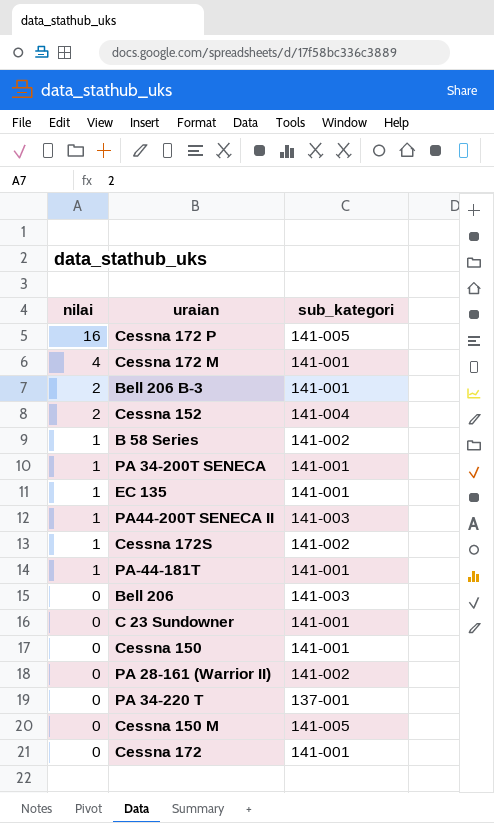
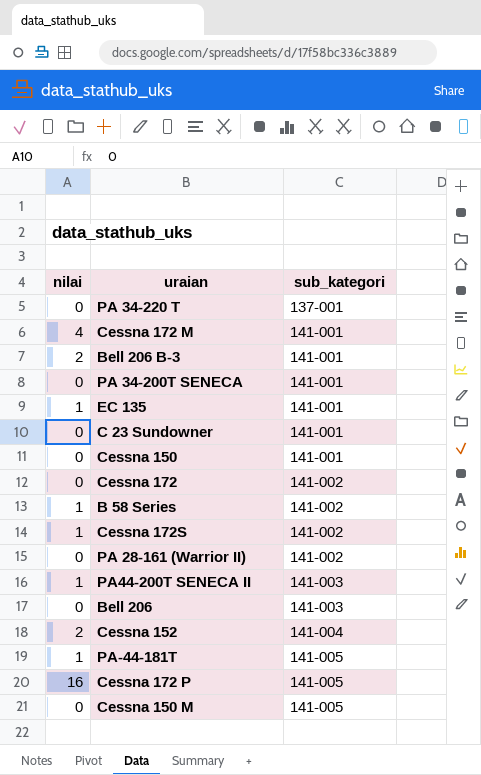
row order: nilai descending -> sub_kategori ascending
PA 34-200T SENECA | nilai: 1 -> 0
Cessna 172 | sub_kategori: 141-001 -> 141-002
PA-44-181T | sub_kategori: 141-001 -> 141-005

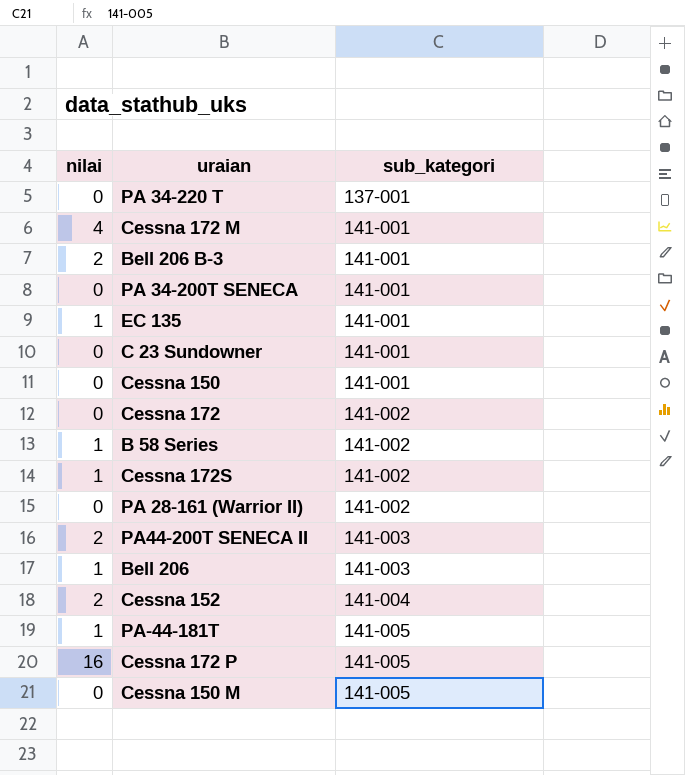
PA44-200T SENECA II | nilai: 1 -> 2
Bell 206 | nilai: 0 -> 1

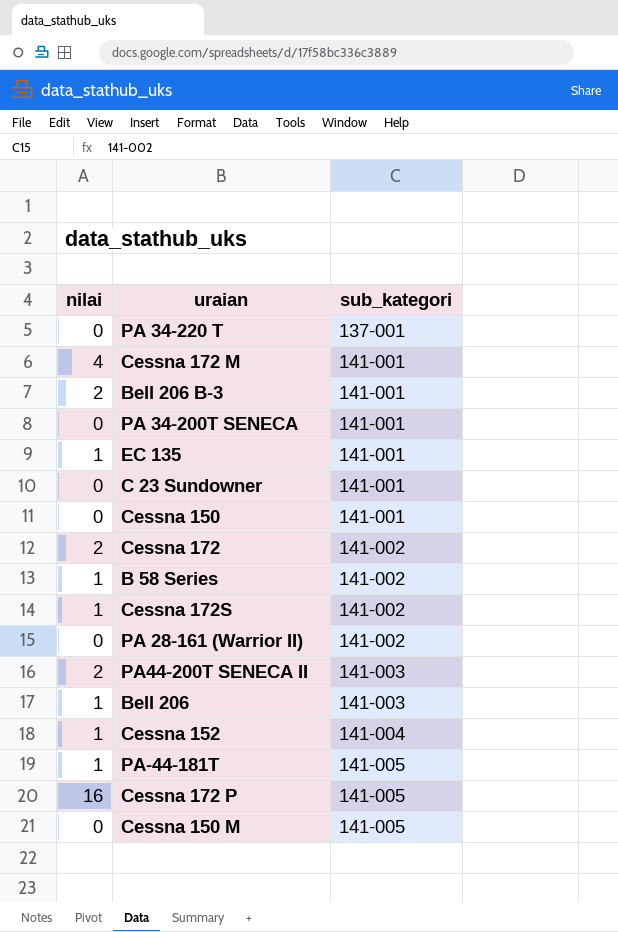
Cessna 172 | nilai: 0 -> 2
Cessna 152 | nilai: 2 -> 1

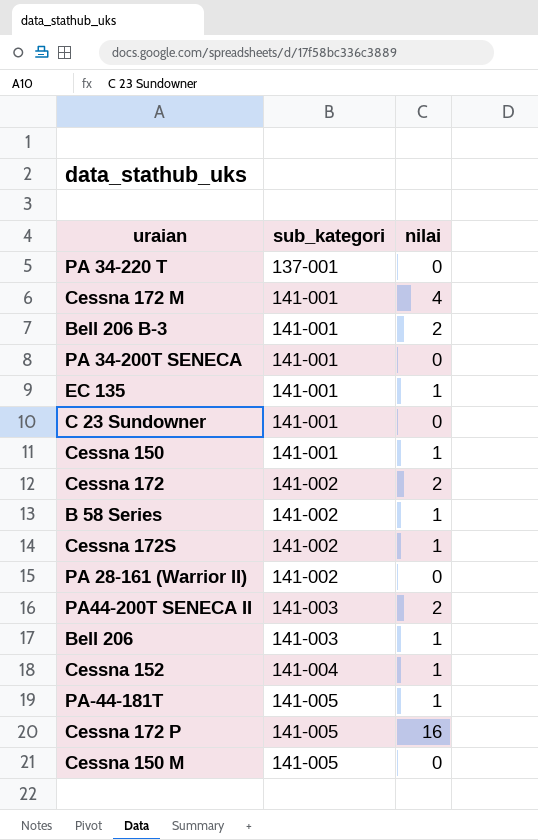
column nilai | position: 1 -> 3
Cessna 150 | nilai: 0 -> 1

